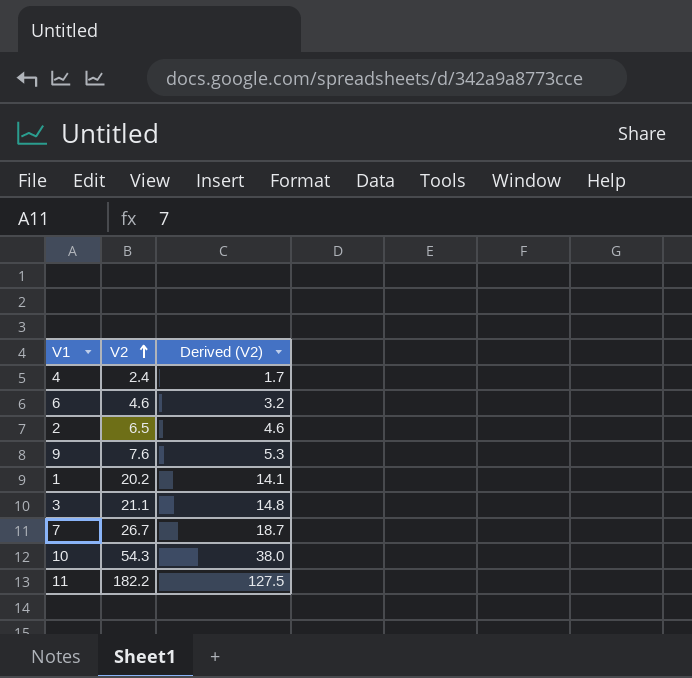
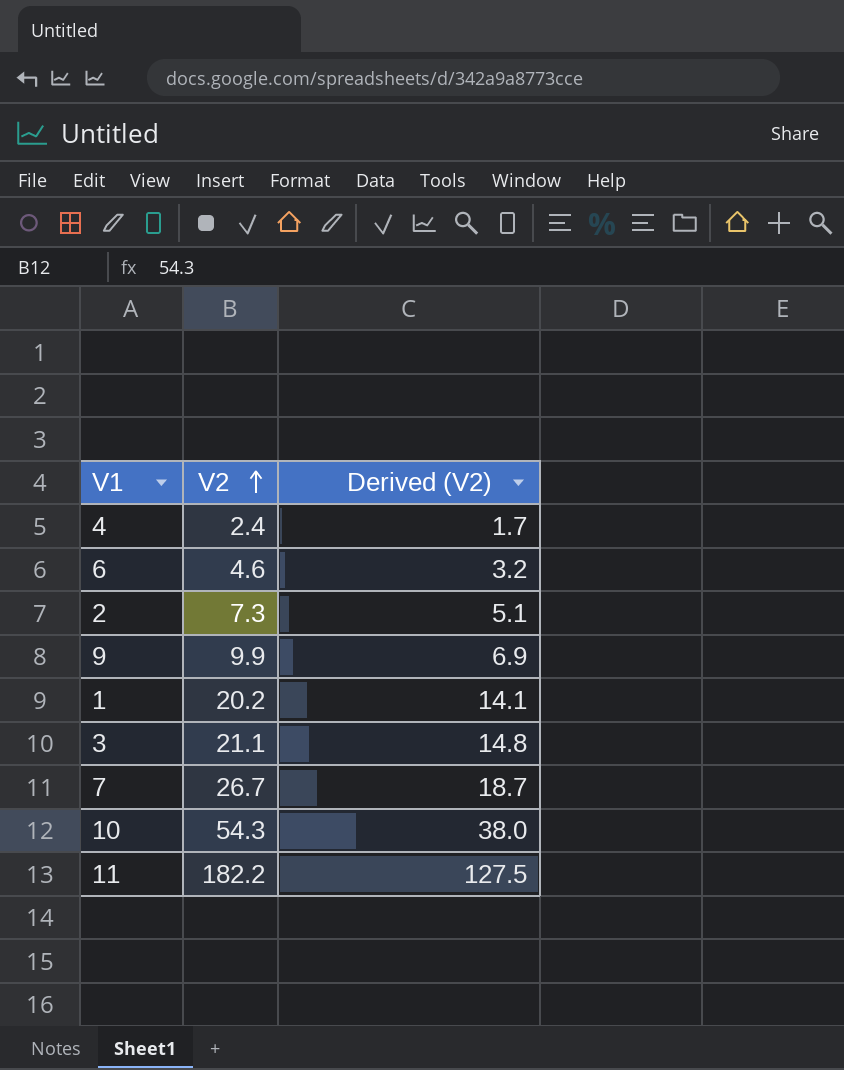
2 | V2: 6.5 -> 7.3
2 | Derived (V2): 4.6 -> 5.1
9 | V2: 7.6 -> 9.9
9 | Derived (V2): 5.3 -> 6.9

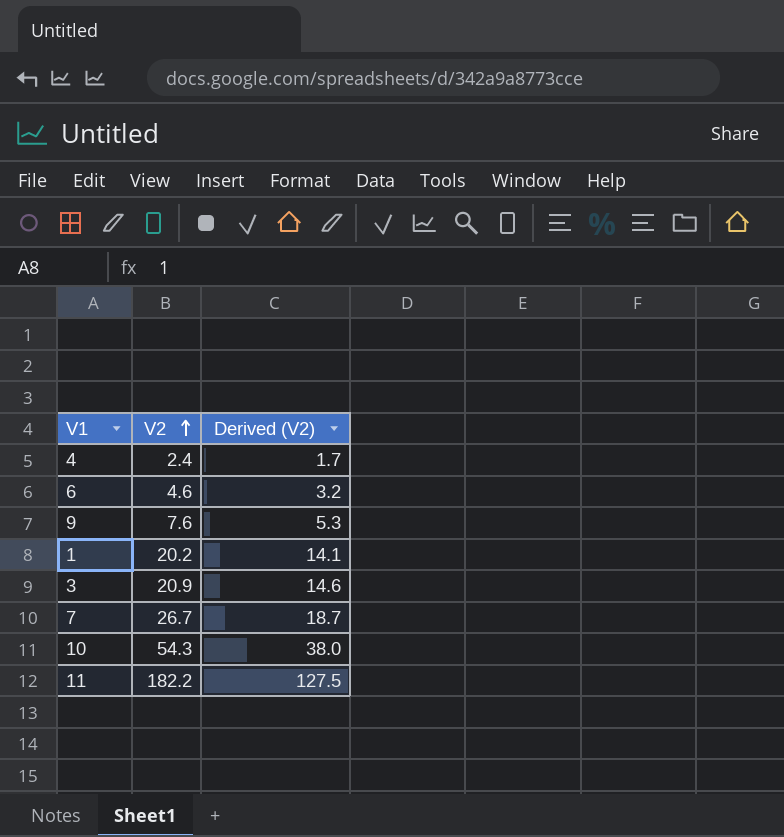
row 2: 7.3 | 5.1 -> none
9 | V2: 9.9 -> 7.6
9 | Derived (V2): 6.9 -> 5.3
3 | V2: 21.1 -> 20.9
3 | Derived (V2): 14.8 -> 14.6

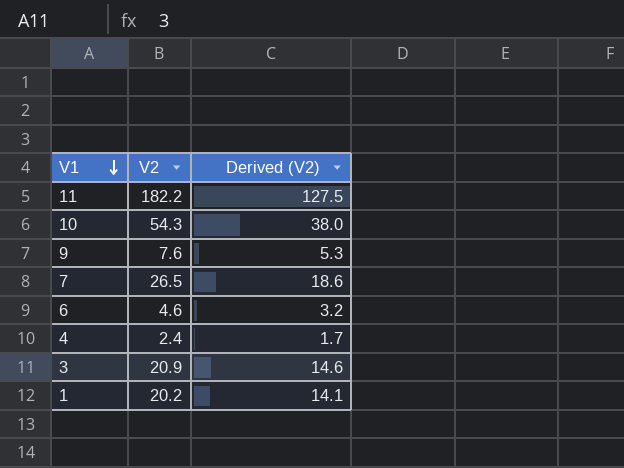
row order: V2 ascending -> V1 descending
7 | V2: 26.7 -> 26.5
7 | Derived (V2): 18.7 -> 18.6

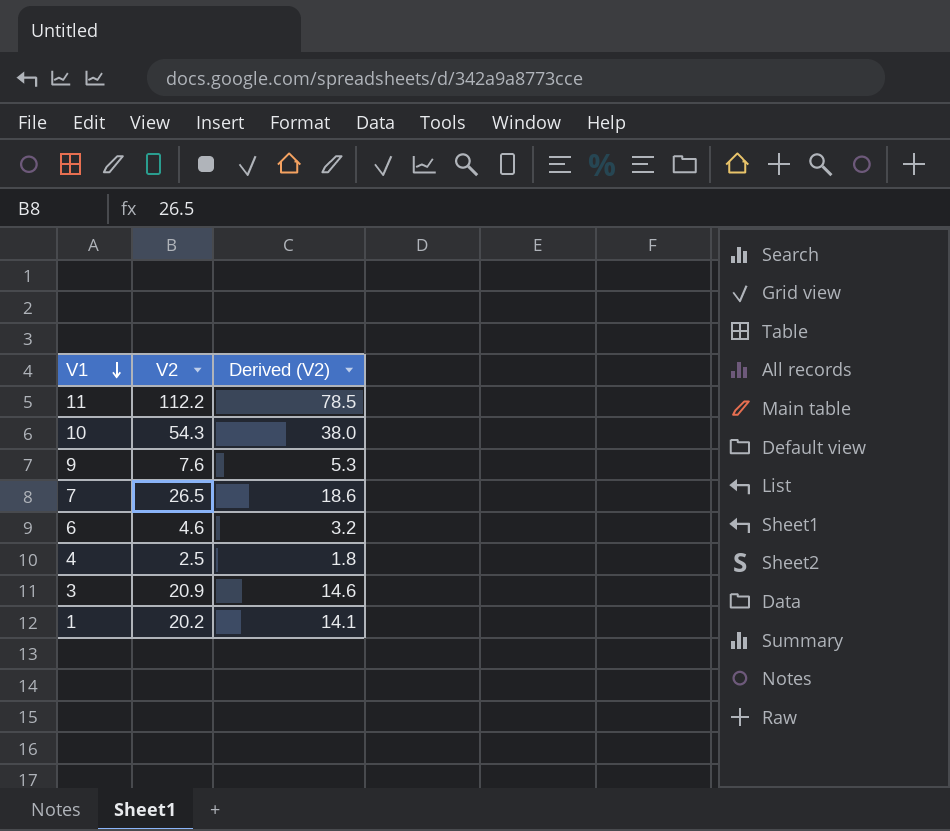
11 | V2: 182.2 -> 112.2
11 | Derived (V2): 127.5 -> 78.5
4 | V2: 2.4 -> 2.5
4 | Derived (V2): 1.7 -> 1.8

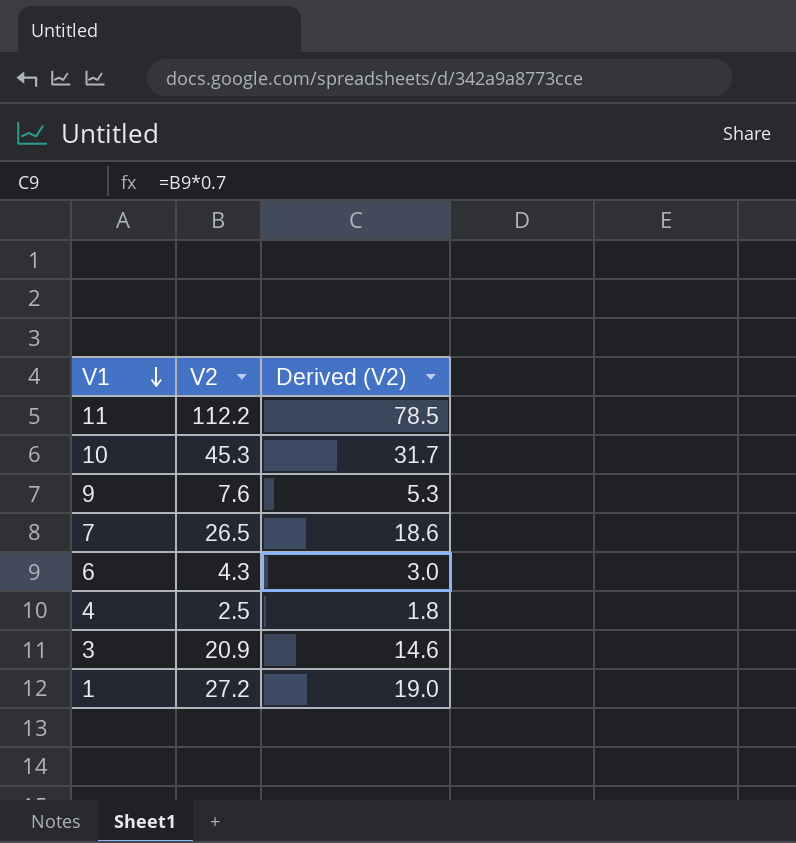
10 | V2: 54.3 -> 45.3
10 | Derived (V2): 38.0 -> 31.7
6 | V2: 4.6 -> 4.3
6 | Derived (V2): 3.2 -> 3.0
1 | V2: 20.2 -> 27.2
1 | Derived (V2): 14.1 -> 19.0

